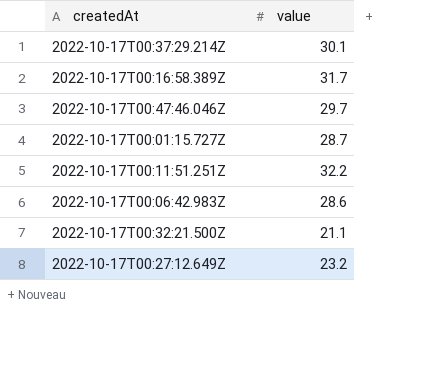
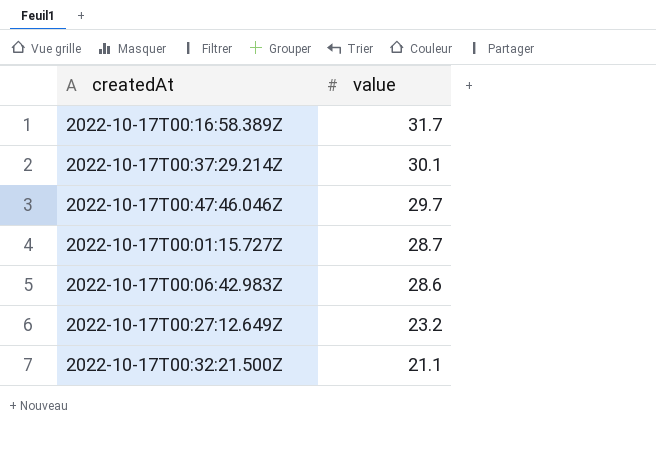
row order: none -> value descending
row 2022-10-17T00:11:51.251Z: 32.2 -> none

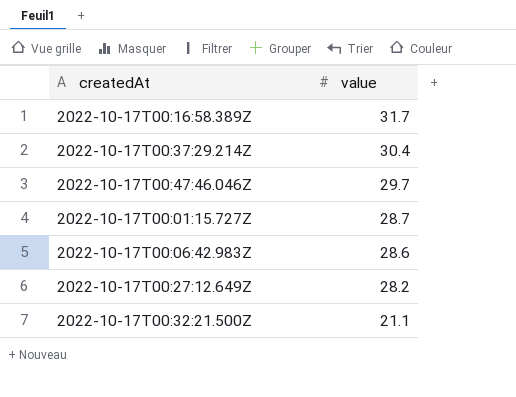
2022-10-17T00:37:29.214Z | value: 30.1 -> 30.4
2022-10-17T00:27:12.649Z | value: 23.2 -> 28.2

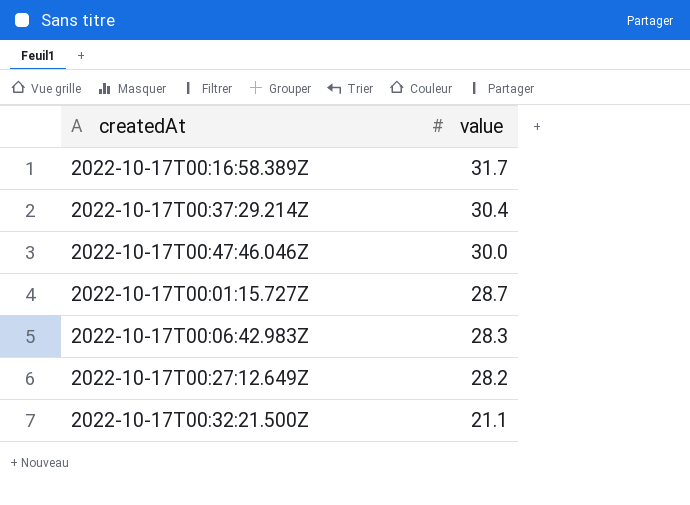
2022-10-17T00:47:46.046Z | value: 29.7 -> 30.0
2022-10-17T00:06:42.983Z | value: 28.6 -> 28.3

